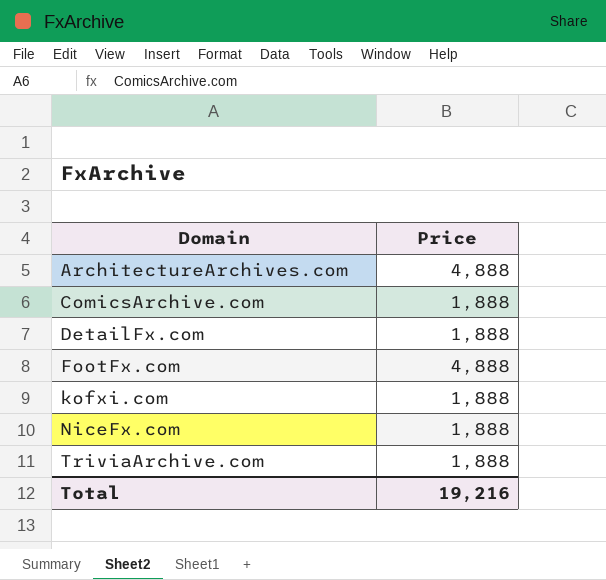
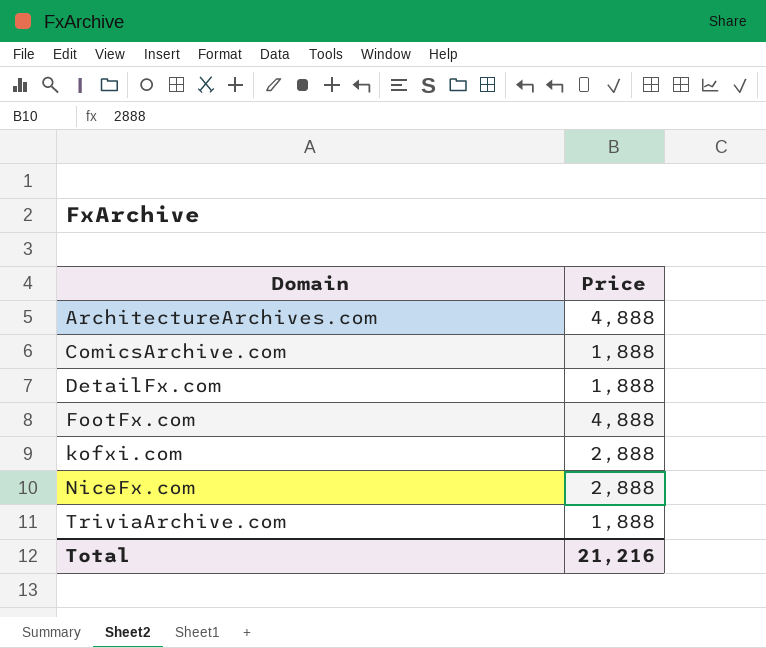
kofxi.com | Price: 1,888 -> 2,888
NiceFx.com | Price: 1,888 -> 2,888
Total | Price: 19,216 -> 21,216

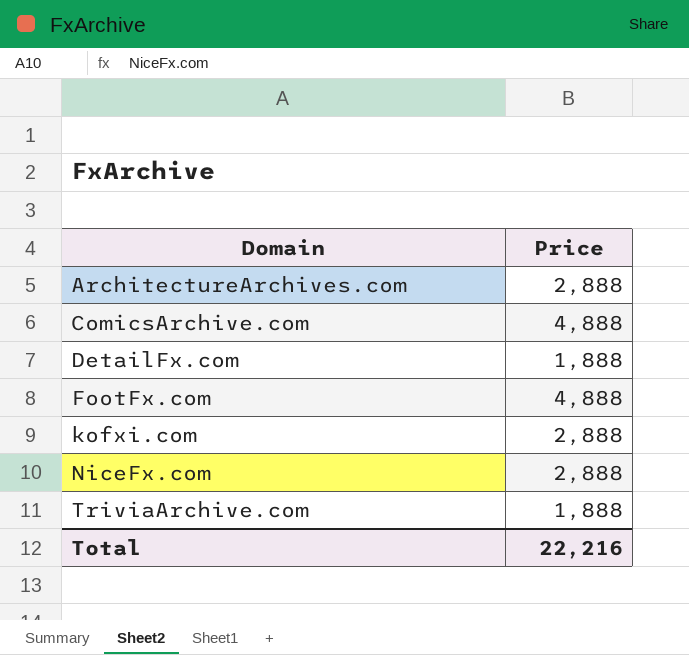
ArchitectureArchives.com | Price: 4,888 -> 2,888
ComicsArchive.com | Price: 1,888 -> 4,888
Total | Price: 21,216 -> 22,216

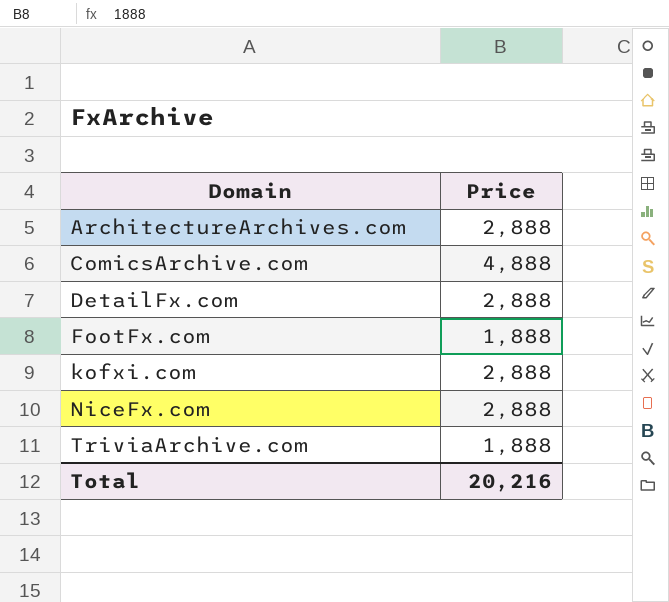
DetailFx.com | Price: 1,888 -> 2,888
FootFx.com | Price: 4,888 -> 1,888
Total | Price: 22,216 -> 20,216

